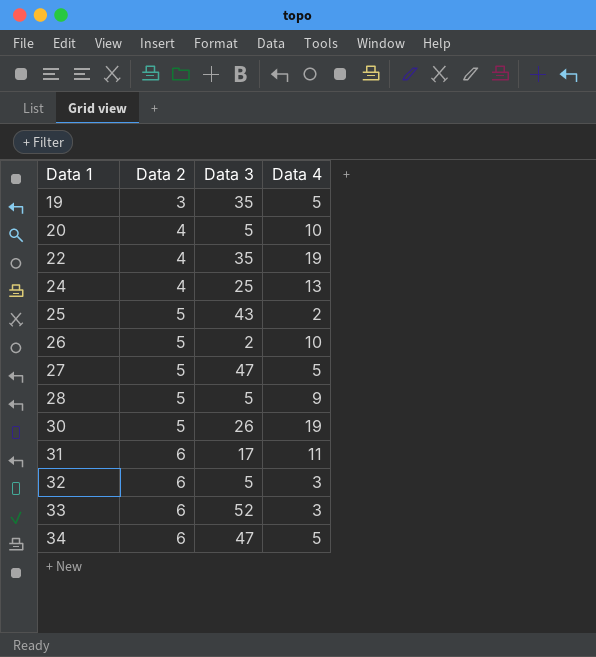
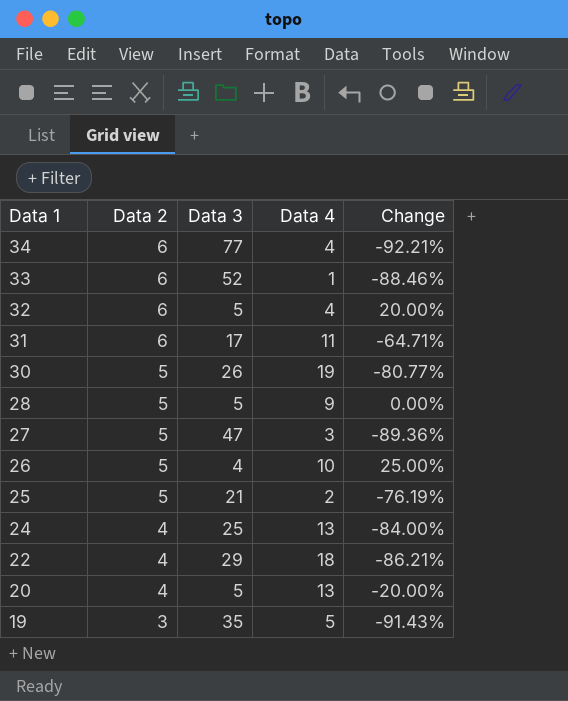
row order: Data 1 ascending -> Data 1 descending
column Change | formula: none -> ([Data 2] - [Data 3]) / [Data 3]
34 | Data 3: 47 -> 77
34 | Data 4: 5 -> 4
33 | Data 4: 3 -> 1
32 | Data 4: 3 -> 4
27 | Data 4: 5 -> 3
26 | Data 3: 2 -> 4
25 | Data 3: 43 -> 21
22 | Data 3: 35 -> 29
22 | Data 4: 19 -> 18
20 | Data 4: 10 -> 13

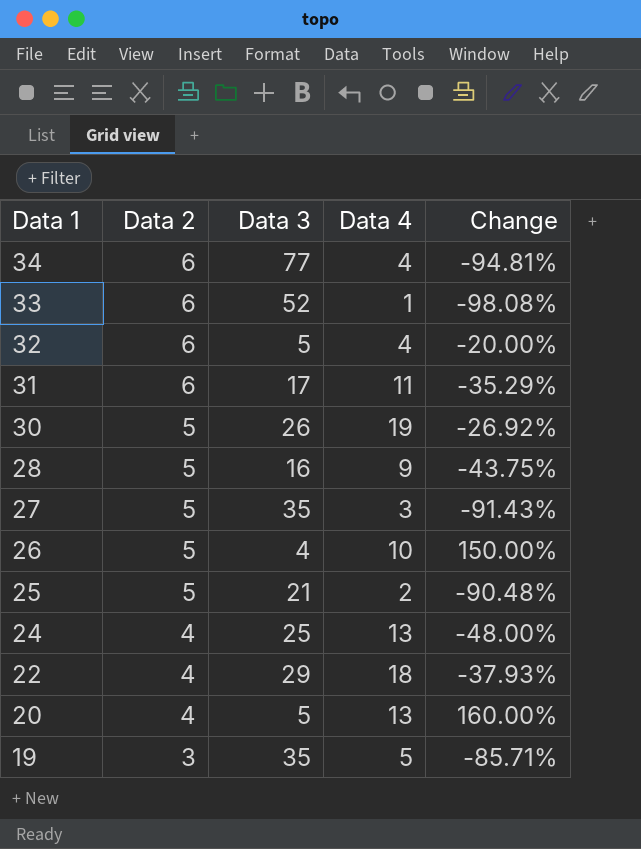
column Change | formula: ([Data 2] - [Data 3]) / [Data 3] -> ([Data 4] - [Data 3]) / [Data 3]
28 | Data 3: 5 -> 16
27 | Data 3: 47 -> 35

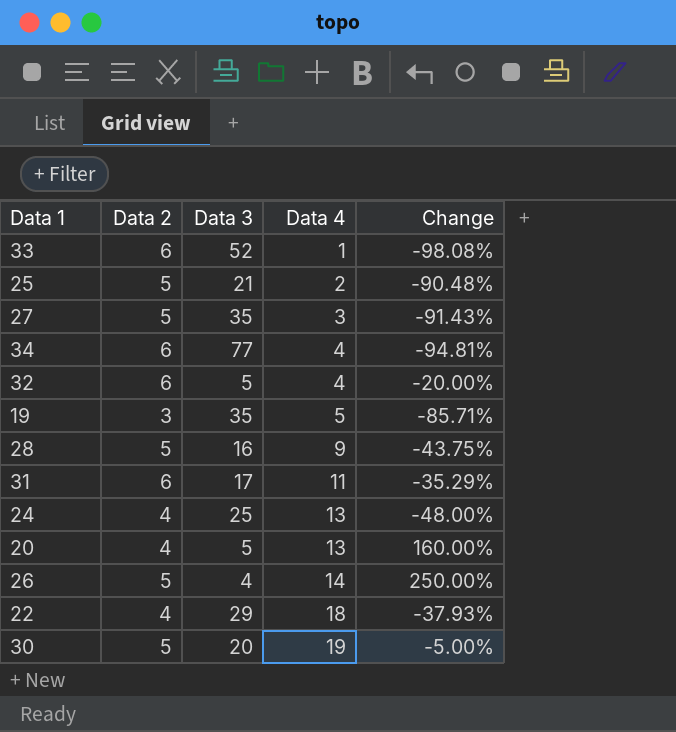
row order: Data 1 descending -> Data 4 ascending
26 | Data 4: 10 -> 14
26 | Change: 150.00% -> 250.00%
30 | Data 3: 26 -> 20
30 | Change: -26.92% -> -5.00%

